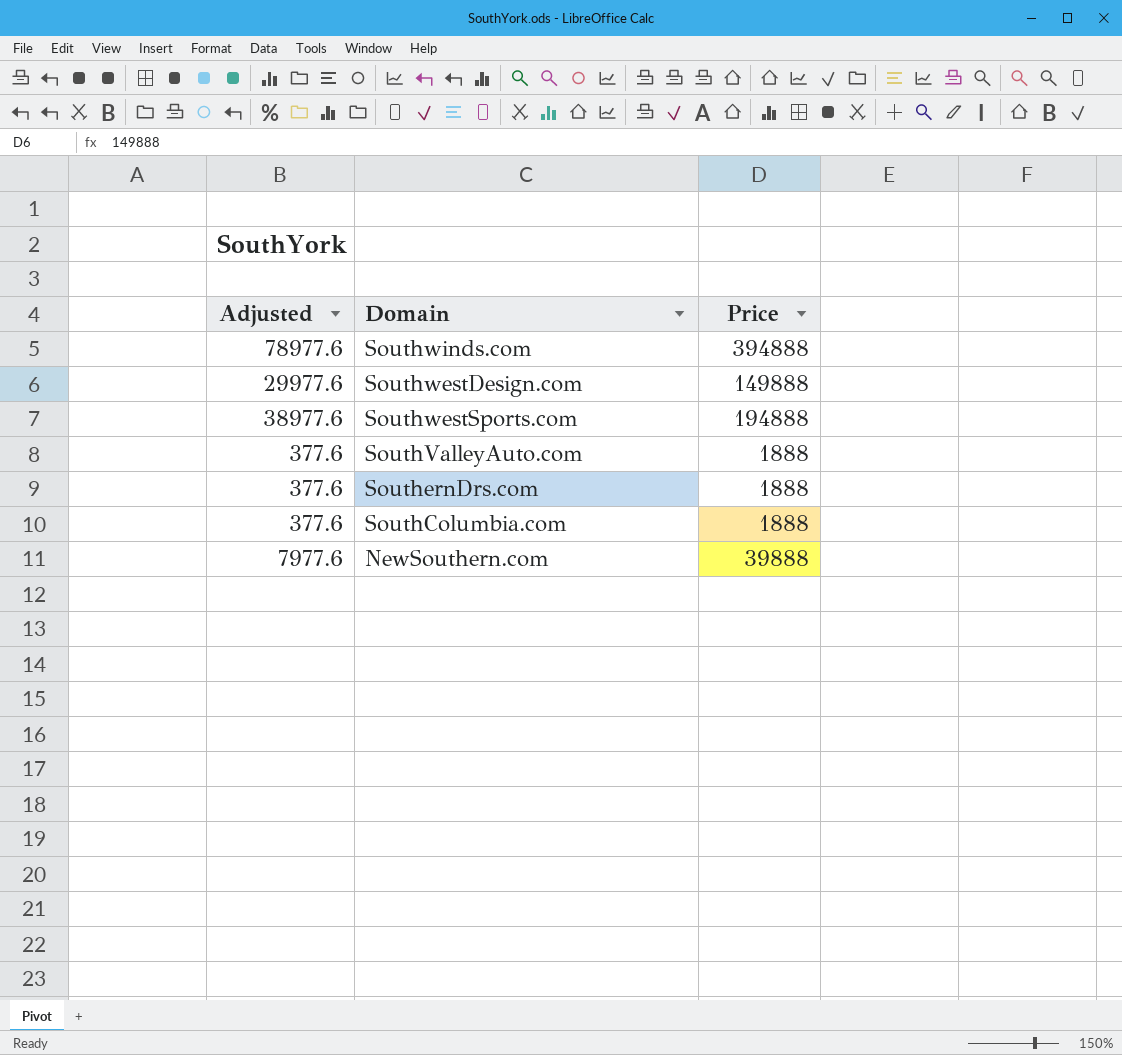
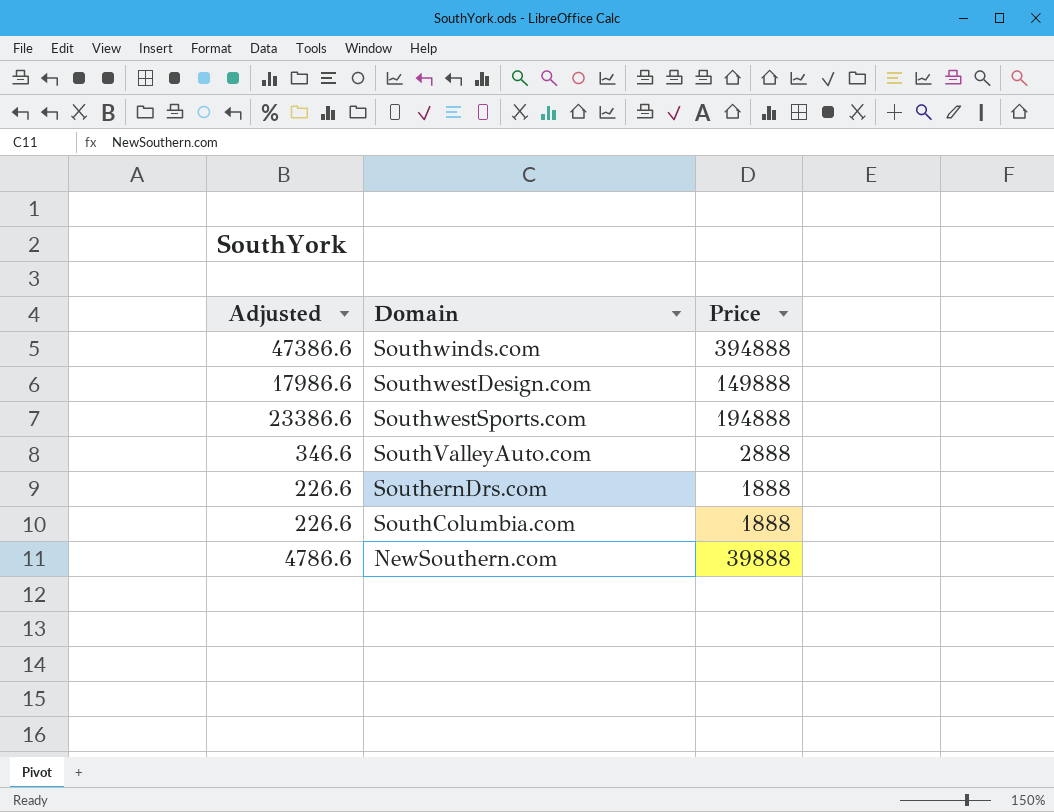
column Adjusted | formula: [Price] * 0.2 -> [Price] * 0.12
SouthValleyAuto.com | Price: 1888 -> 2888

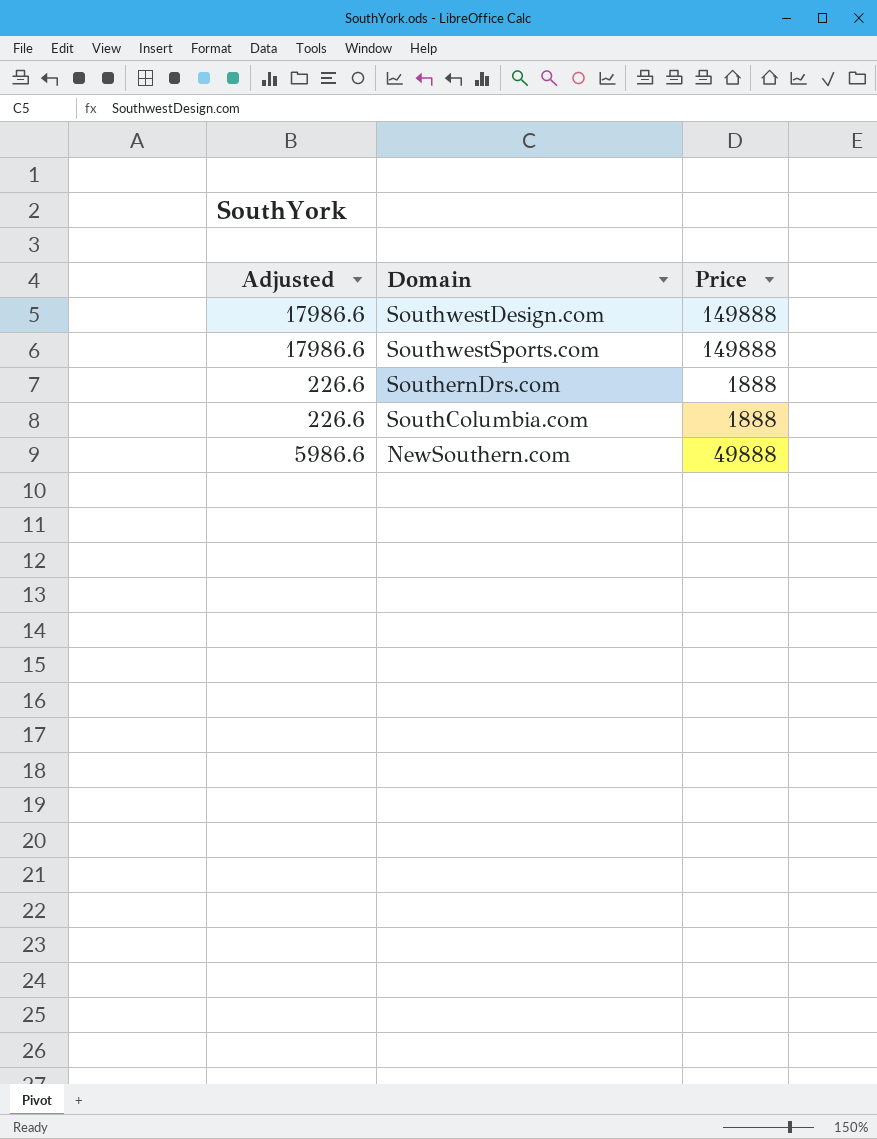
row Southwinds.com: 47386.6 | 394888 -> none
row SouthValleyAuto.com: 346.6 | 2888 -> none
SouthwestSports.com | Adjusted: 23386.6 -> 17986.6
SouthwestSports.com | Price: 194888 -> 149888
NewSouthern.com | Adjusted: 4786.6 -> 5986.6
NewSouthern.com | Price: 39888 -> 49888

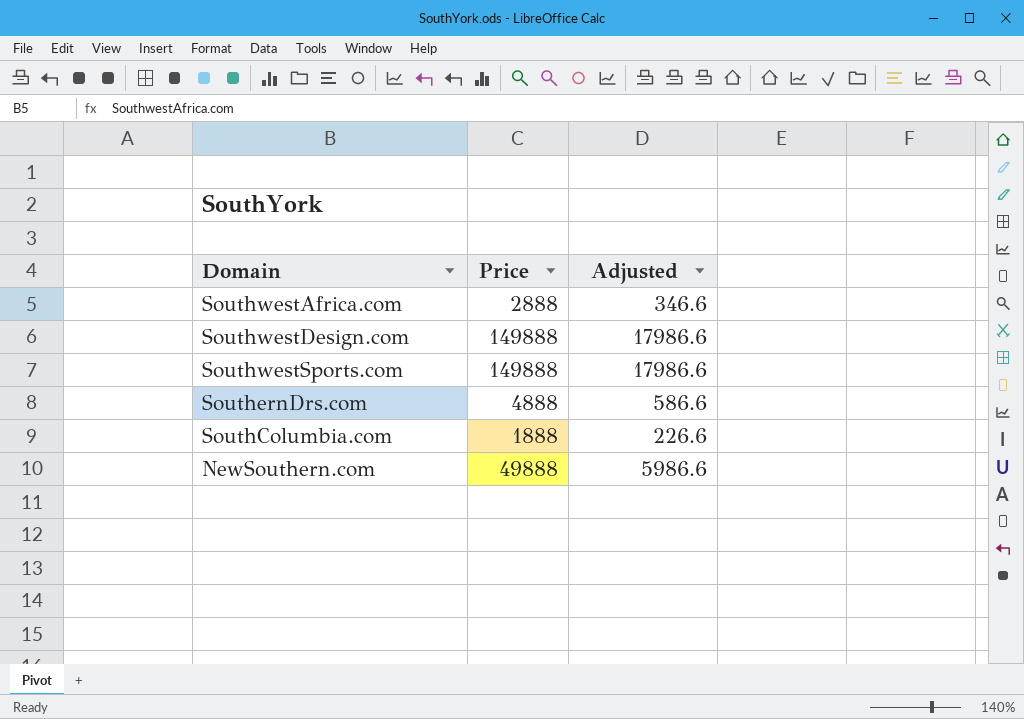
column Adjusted | position: 1 -> 3
row SouthwestAfrica.com: none -> 2888 | 346.6
SouthernDrs.com | Price: 1888 -> 4888
SouthernDrs.com | Adjusted: 226.6 -> 586.6

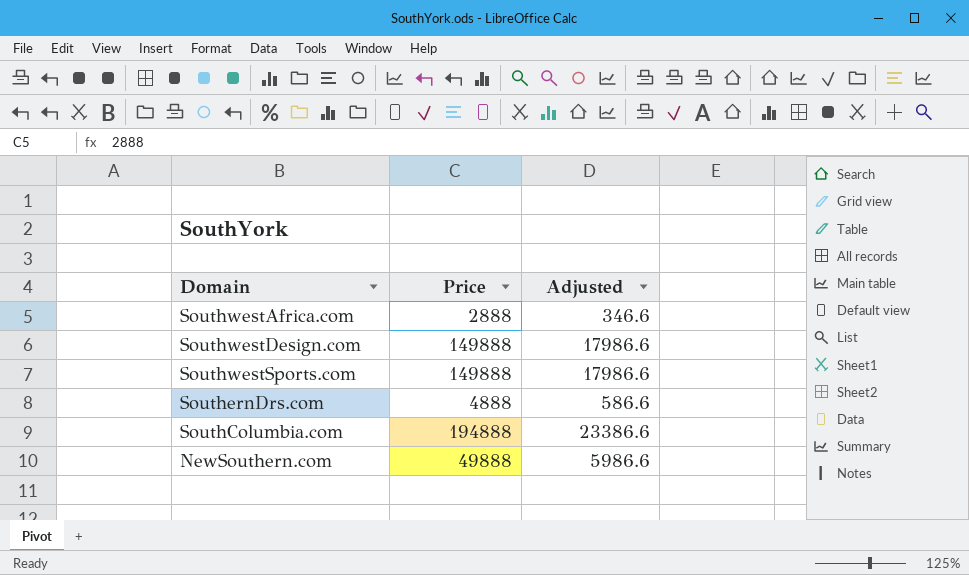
SouthColumbia.com | Price: 1888 -> 194888
SouthColumbia.com | Adjusted: 226.6 -> 23386.6

